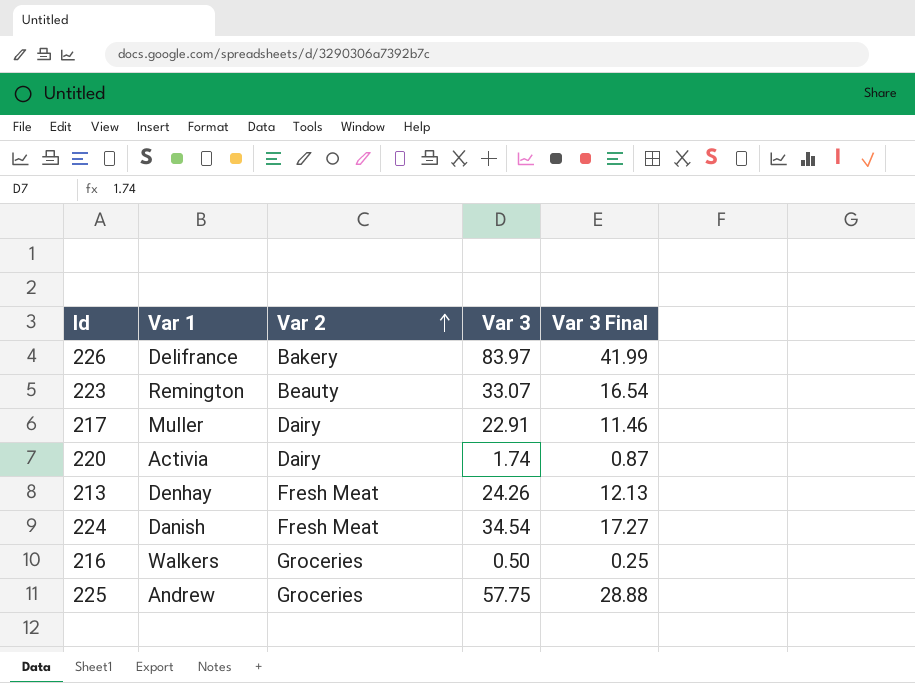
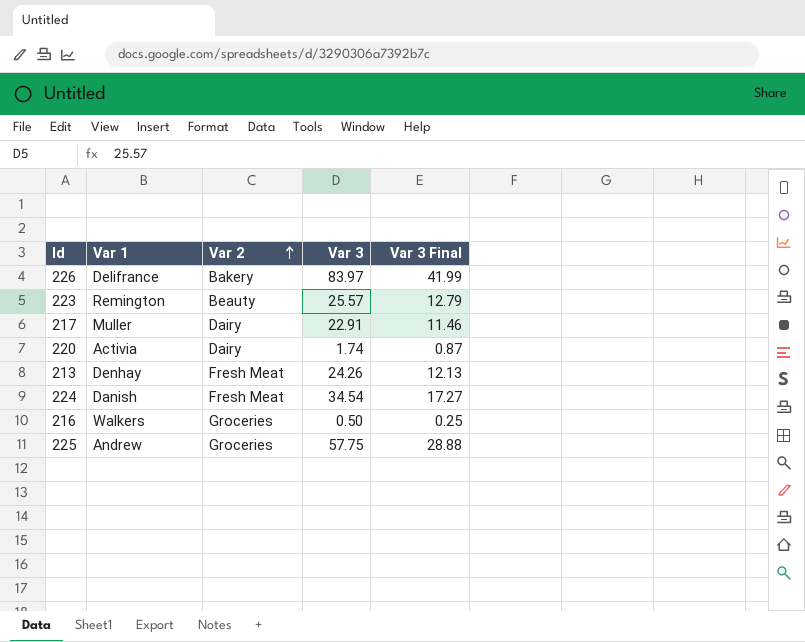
223 | Var 3: 33.07 -> 25.57
223 | Var 3 Final: 16.54 -> 12.79

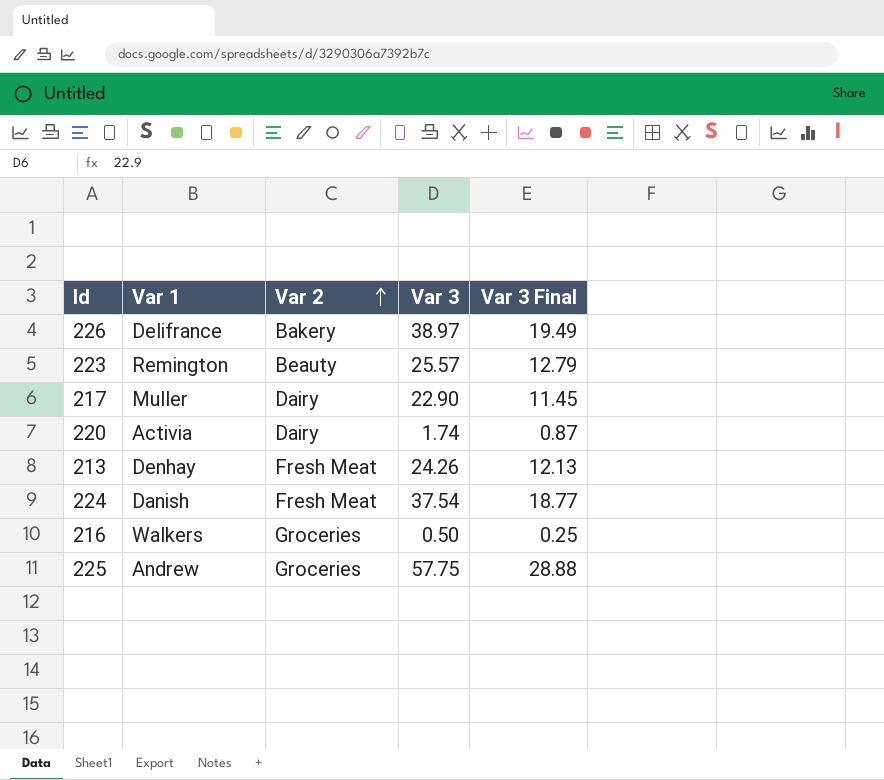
226 | Var 3: 83.97 -> 38.97
226 | Var 3 Final: 41.99 -> 19.49
217 | Var 3: 22.91 -> 22.90
217 | Var 3 Final: 11.46 -> 11.45
224 | Var 3: 34.54 -> 37.54
224 | Var 3 Final: 17.27 -> 18.77

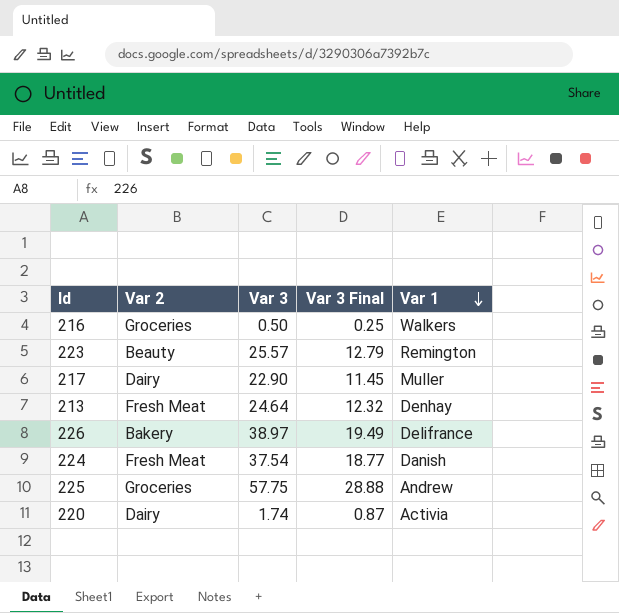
row order: Var 2 ascending -> Var 1 descending
column Var 1 | position: 2 -> 5
213 | Var 3: 24.26 -> 24.64
213 | Var 3 Final: 12.13 -> 12.32

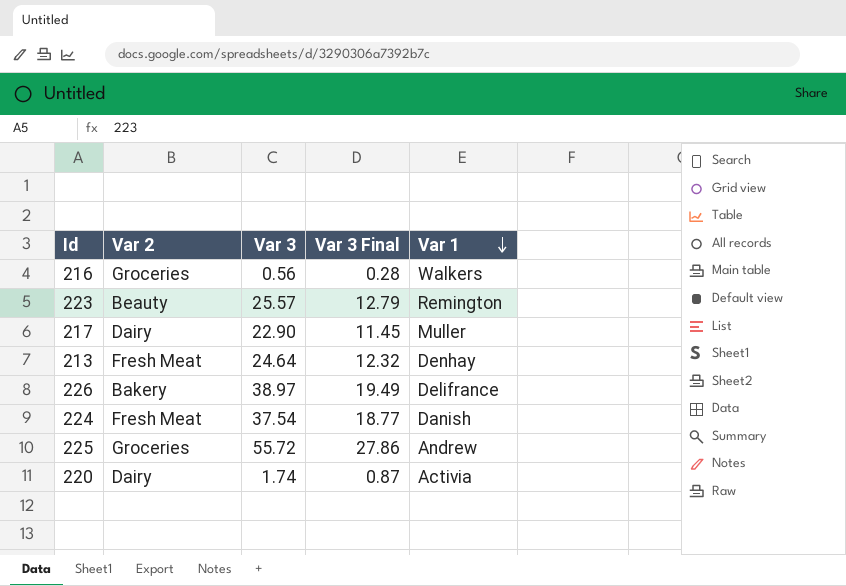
216 | Var 3: 0.50 -> 0.56
216 | Var 3 Final: 0.25 -> 0.28
225 | Var 3: 57.75 -> 55.72
225 | Var 3 Final: 28.88 -> 27.86

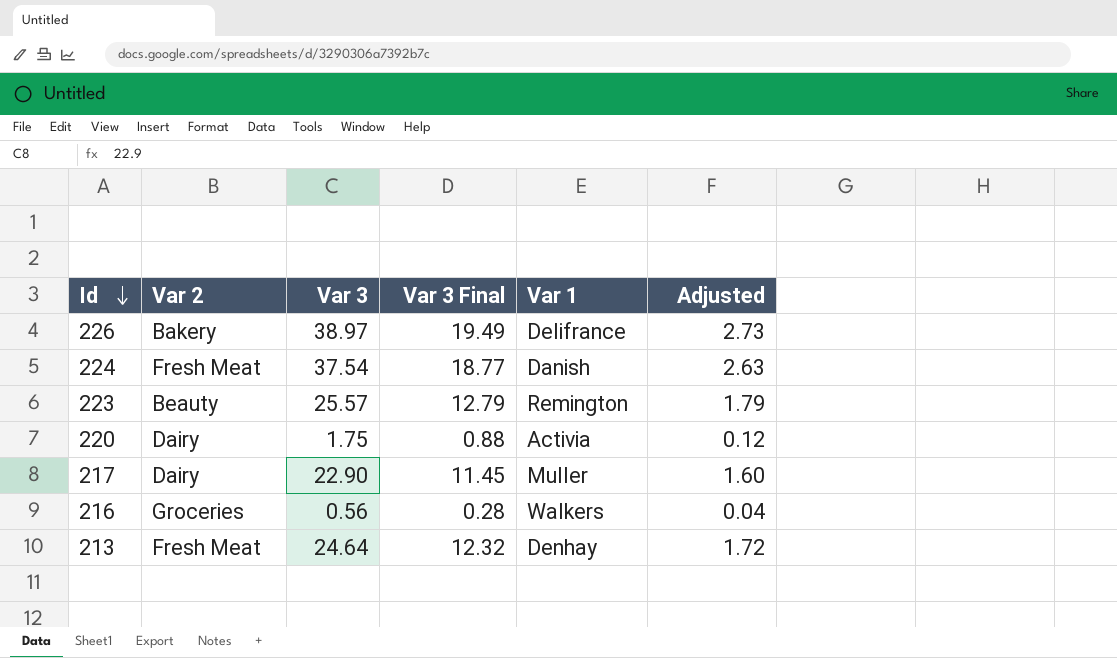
row order: Var 1 descending -> Id descending
column Adjusted | formula: none -> [Var 3] * 0.07
row 225: Groceries | 55.72 | 27.86 | Andrew -> none
220 | Var 3: 1.74 -> 1.75
220 | Var 3 Final: 0.87 -> 0.88

